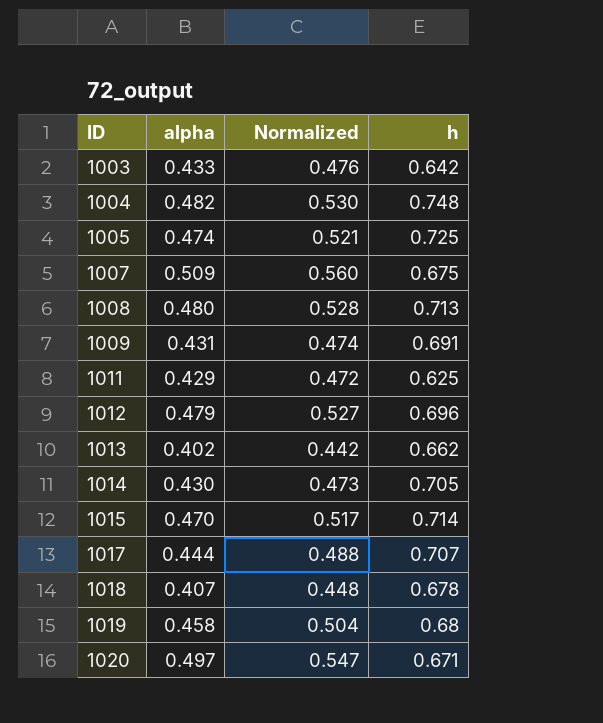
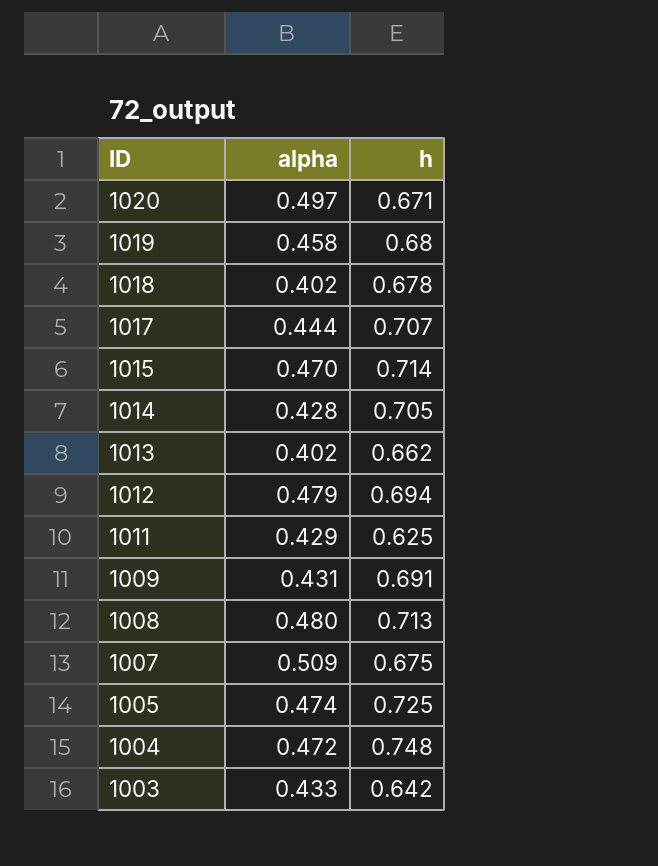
row order: ID ascending -> ID descending
column Normalized | formula: [alpha] * 1.1 -> none
1018 | alpha: 0.407 -> 0.402
1014 | alpha: 0.430 -> 0.428
1012 | h: 0.696 -> 0.694
1004 | alpha: 0.482 -> 0.472

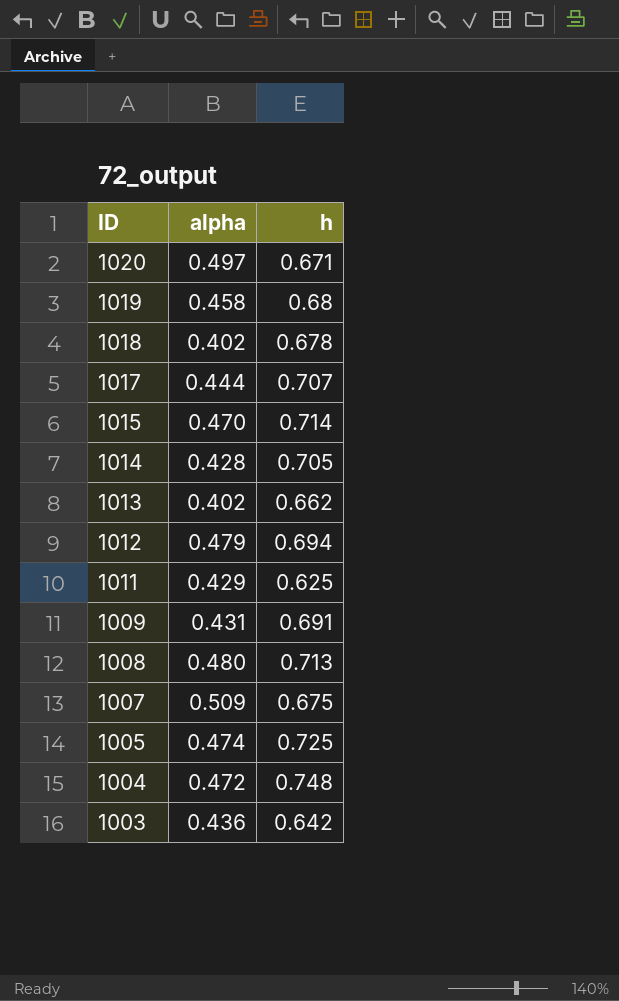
1003 | alpha: 0.433 -> 0.436

